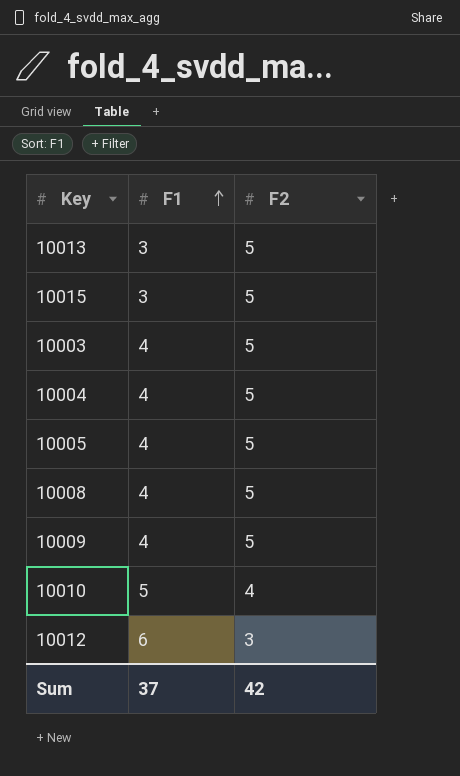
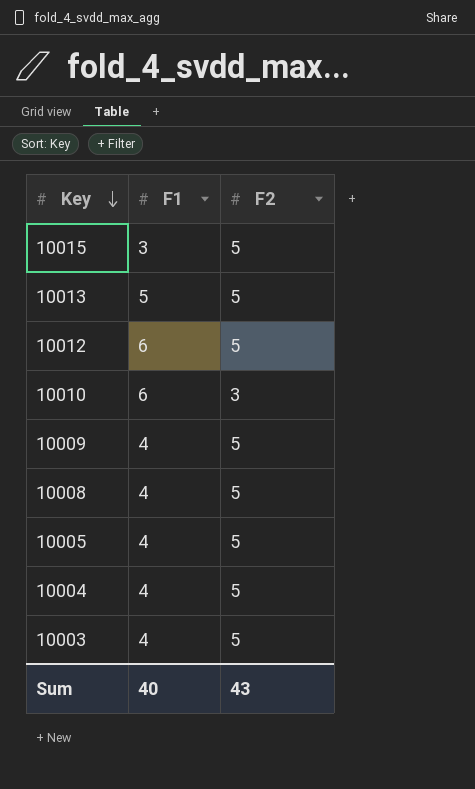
row order: F1 ascending -> Key descending
10013 | F1: 3 -> 5
10012 | F2: 3 -> 5
10010 | F1: 5 -> 6
10010 | F2: 4 -> 3
Sum | F1: 37 -> 40
Sum | F2: 42 -> 43

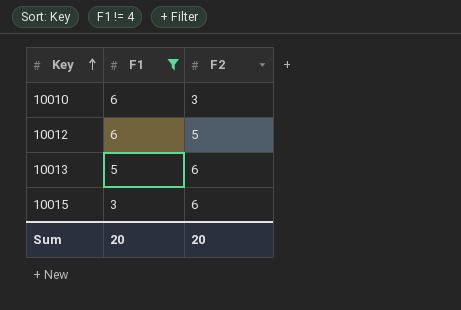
filter: none -> F1 != 4
row order: Key descending -> Key ascending
10013 | F2: 5 -> 6
10015 | F2: 5 -> 6
Sum | F1: 40 -> 20
Sum | F2: 43 -> 20

